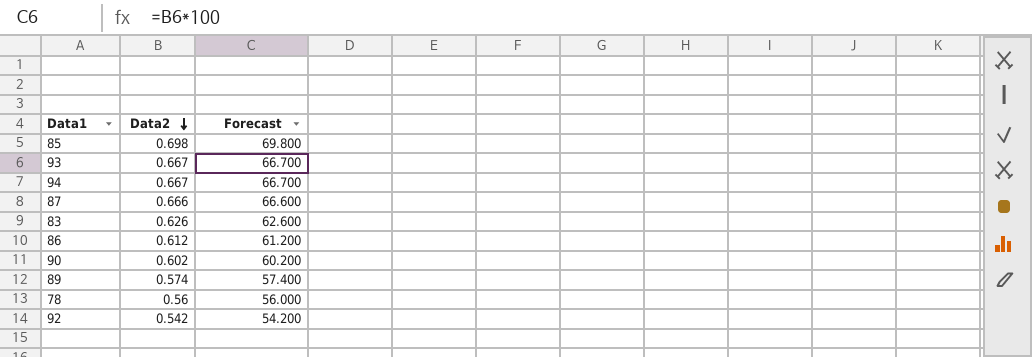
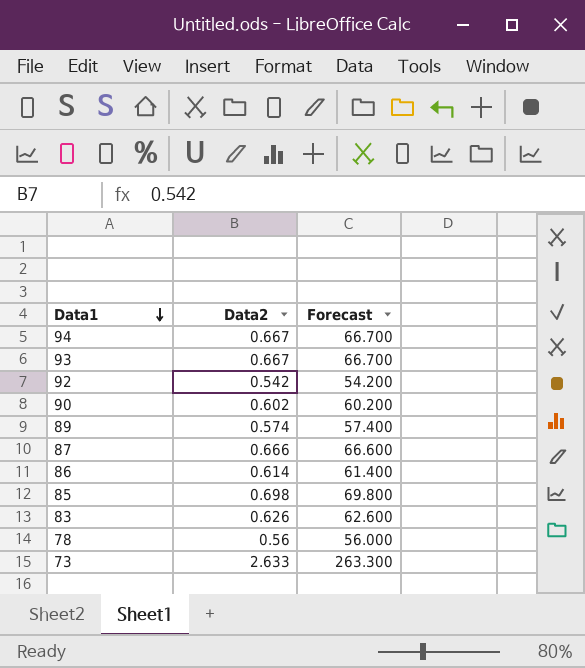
row order: Data2 descending -> Data1 descending
86 | Data2: 0.612 -> 0.614
86 | Forecast: 61.200 -> 61.400
row 73: none -> 2.633 | 263.300

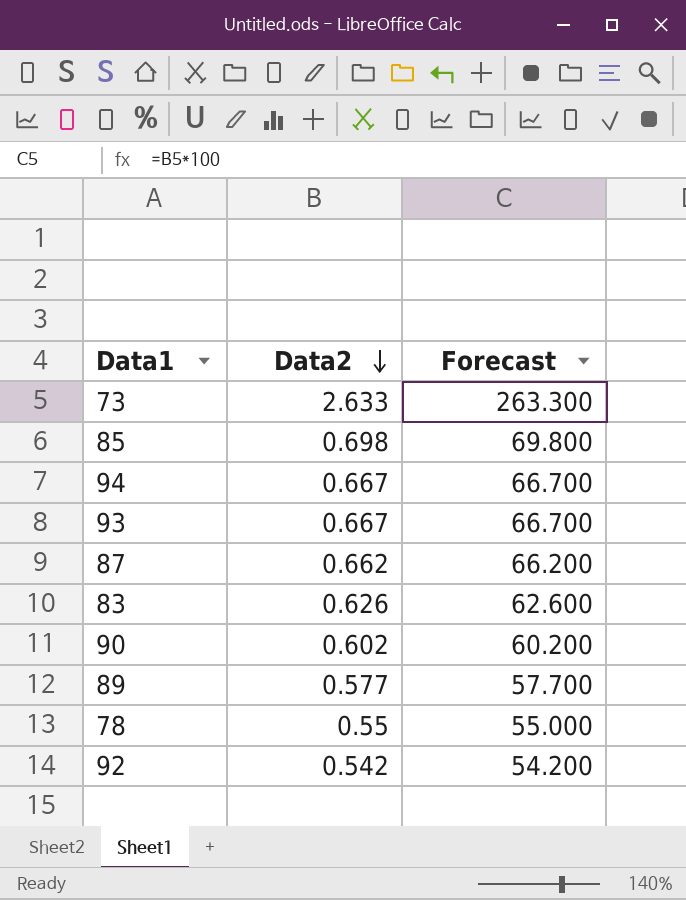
row order: Data1 descending -> Data2 descending
row 86: 0.614 | 61.400 -> none
87 | Data2: 0.666 -> 0.662
87 | Forecast: 66.600 -> 66.200
89 | Data2: 0.574 -> 0.577
89 | Forecast: 57.400 -> 57.700
78 | Data2: 0.56 -> 0.55
78 | Forecast: 56.000 -> 55.000

